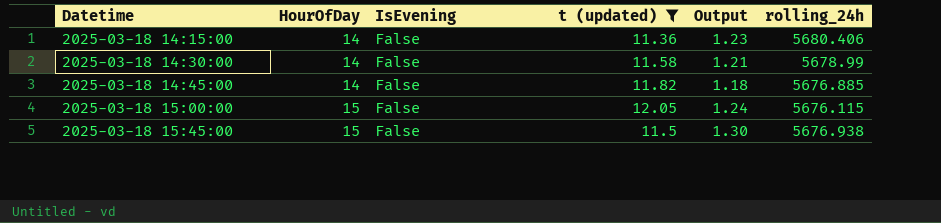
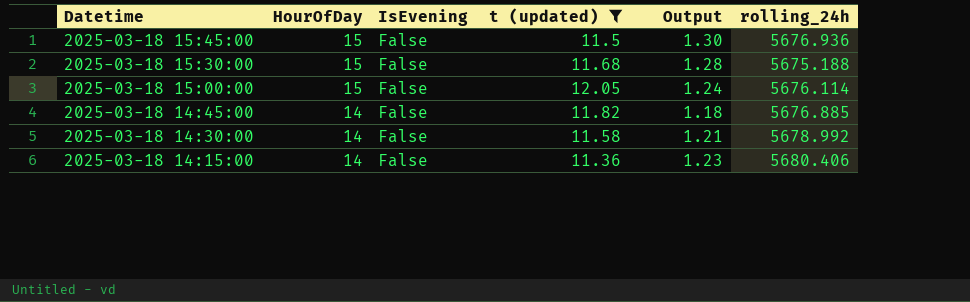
row order: Datetime ascending -> Datetime descending
2025-03-18 15:45:00 | rolling_24h: 5676.938 -> 5676.936
row 2025-03-18 15:30:00: none -> 15 | False | 11.68 | 1.28 | 5675.188
2025-03-18 15:00:00 | rolling_24h: 5676.115 -> 5676.114
2025-03-18 14:30:00 | rolling_24h: 5678.99 -> 5678.992

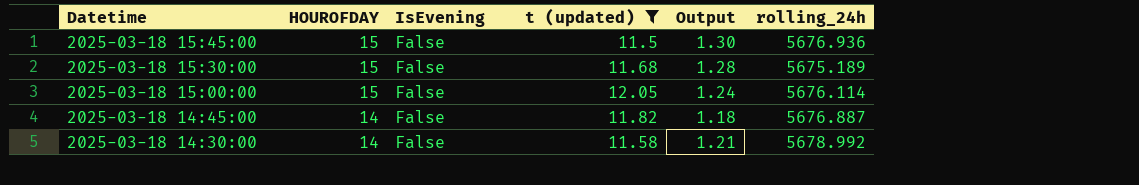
column name: HourOfDay -> HOUROFDAY
row 2025-03-18 14:15:00: 14 | False | 11.36 | 1.23 | 5680.406 -> none
2025-03-18 15:30:00 | rolling_24h: 5675.188 -> 5675.189
2025-03-18 14:45:00 | rolling_24h: 5676.885 -> 5676.887

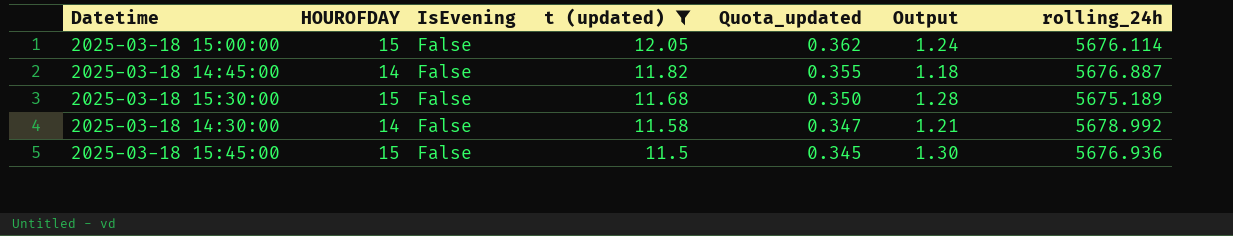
row order: Datetime descending -> t (updated) descending
column Quota_updated | formula: none -> [t (updated)] * 0.03

